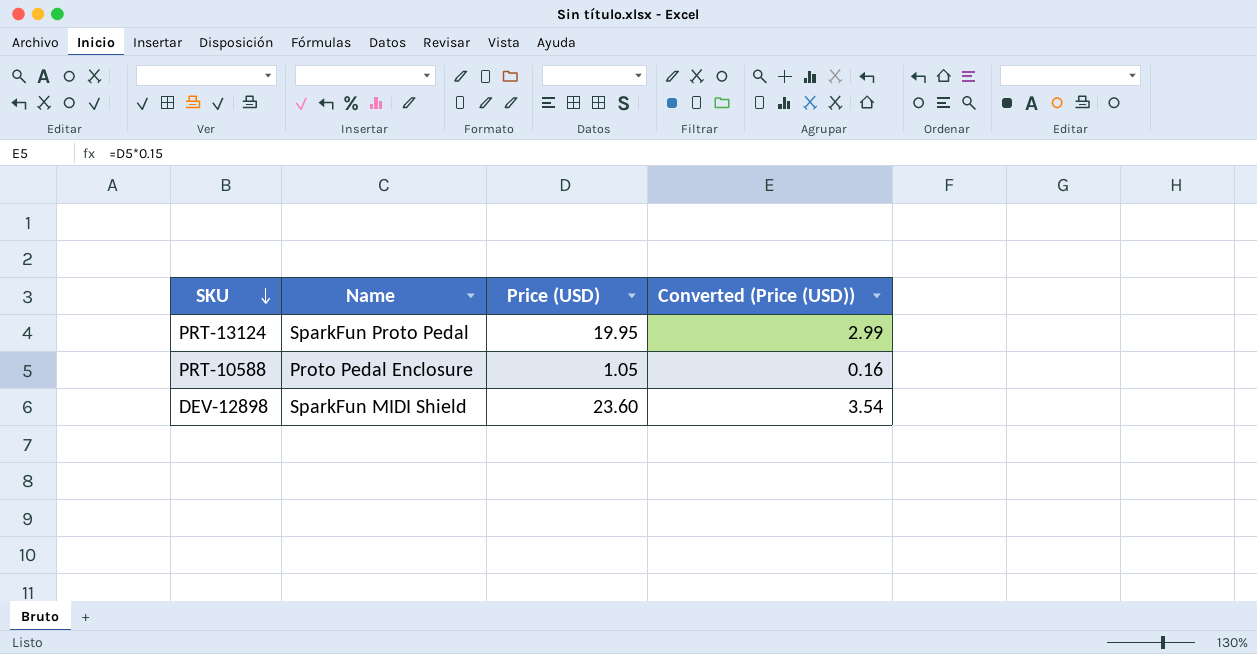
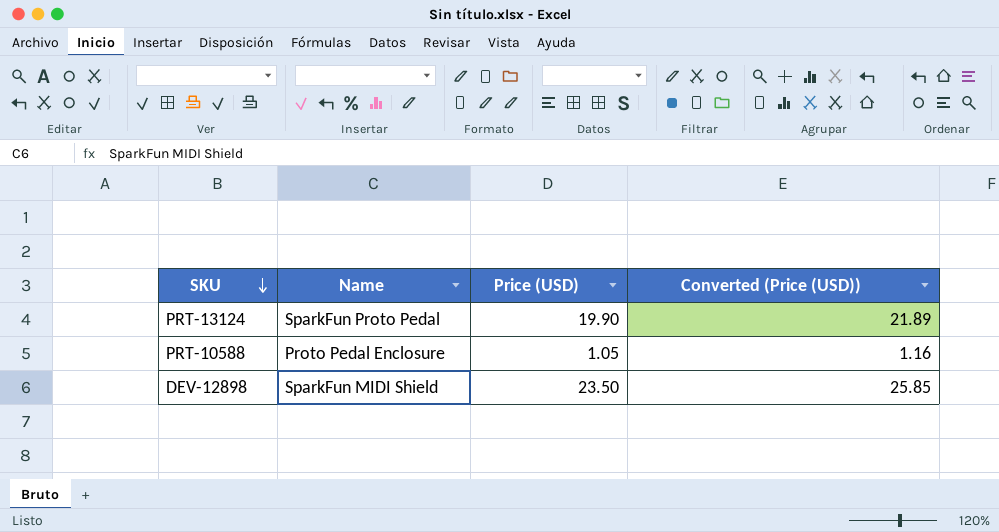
column Converted (Price (USD)) | formula: [Price (USD)] * 0.15 -> [Price (USD)] * 1.1
PRT-13124 | Price (USD): 19.95 -> 19.90
DEV-12898 | Price (USD): 23.60 -> 23.50

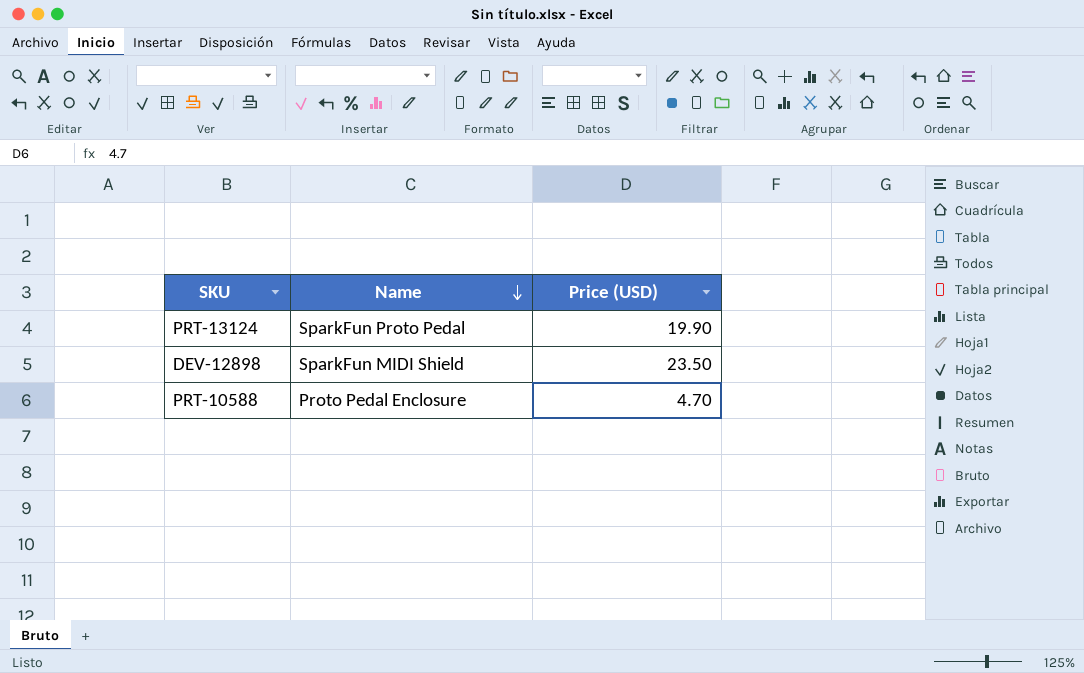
row order: SKU descending -> Name descending
column Converted (Price (USD)) | formula: [Price (USD)] * 1.1 -> none
PRT-10588 | Price (USD): 1.05 -> 4.70

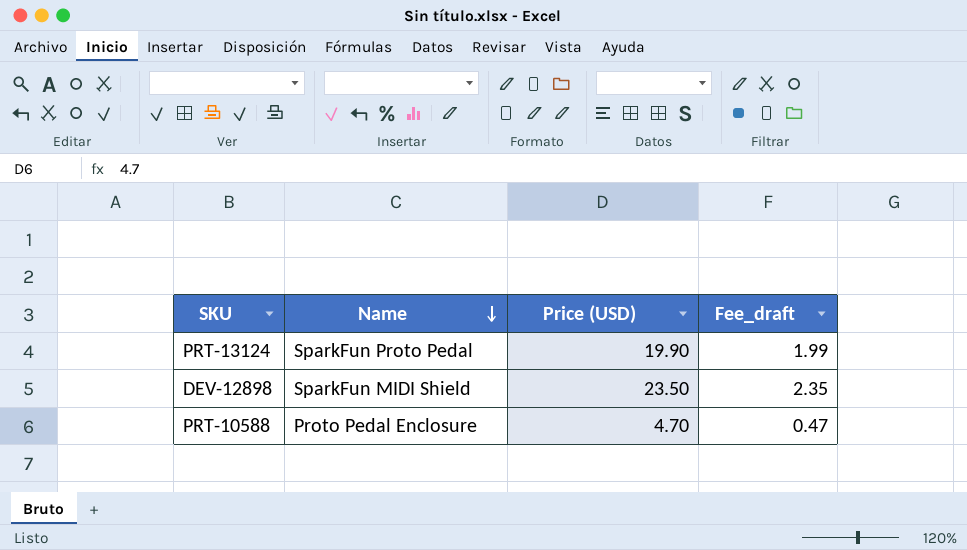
column Fee_draft | formula: none -> [Price (USD)] * 0.1

